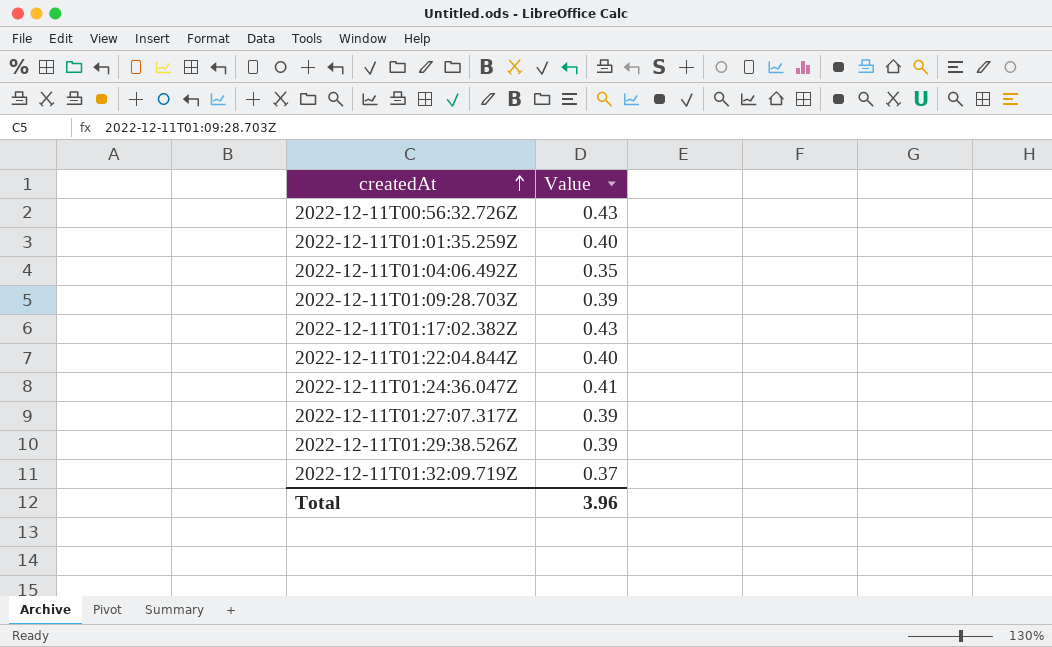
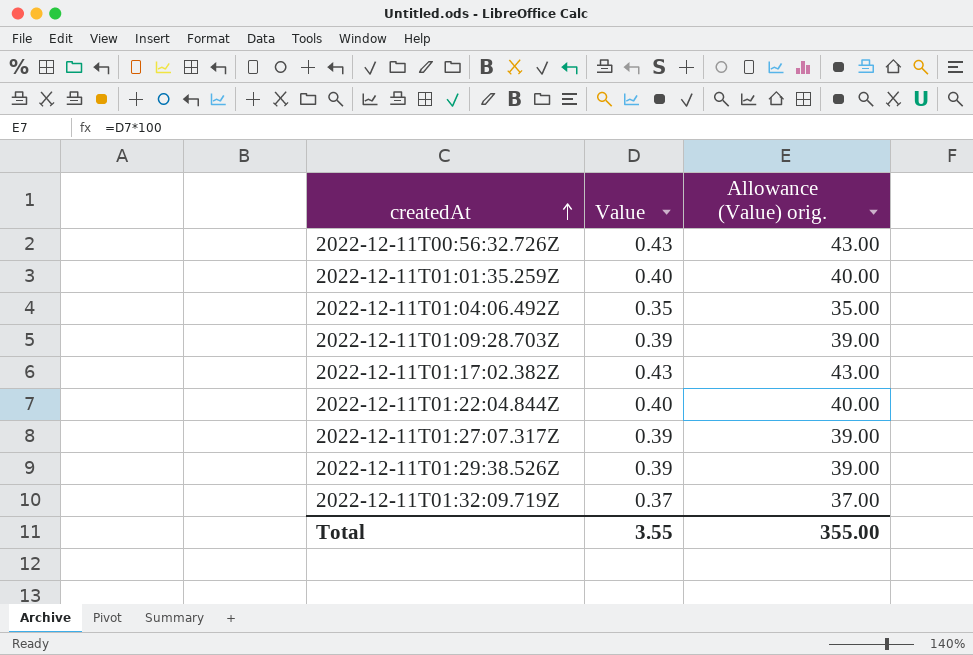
column Allowance (Value) orig. | formula: none -> [Value] * 100
row 2022-12-11T01:24:36.047Z: 0.41 -> none
Total | Value: 3.96 -> 3.55

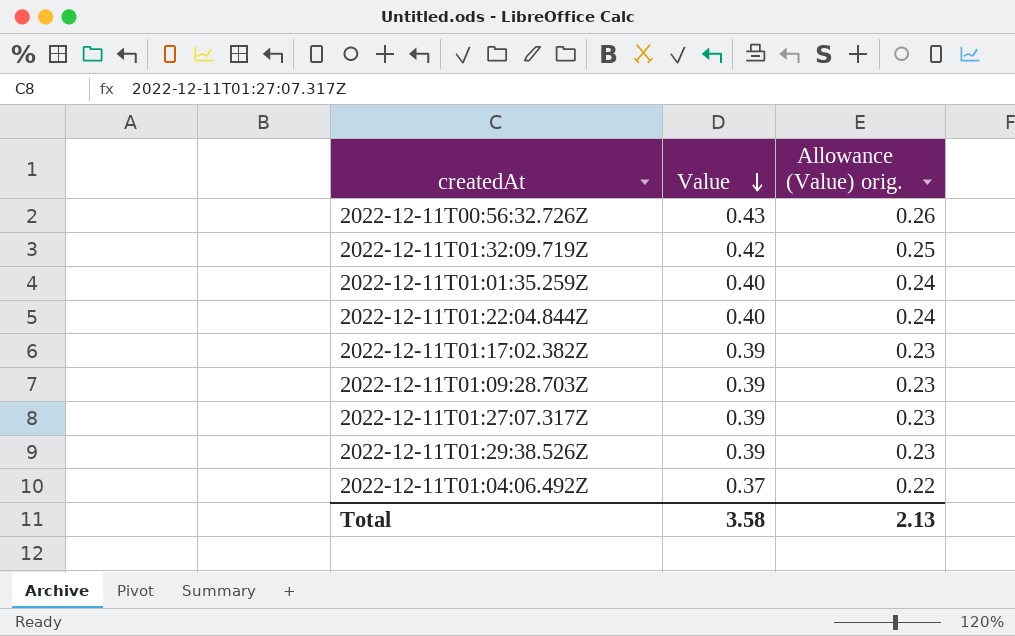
row order: createdAt ascending -> Value descending
column Allowance (Value) orig. | formula: [Value] * 100 -> [Value] * 0.6
2022-12-11T01:32:09.719Z | Value: 0.37 -> 0.42
2022-12-11T01:17:02.382Z | Value: 0.43 -> 0.39
2022-12-11T01:04:06.492Z | Value: 0.35 -> 0.37
Total | Value: 3.55 -> 3.58
Total | Allowance (Value) orig.: 355.00 -> 2.13

